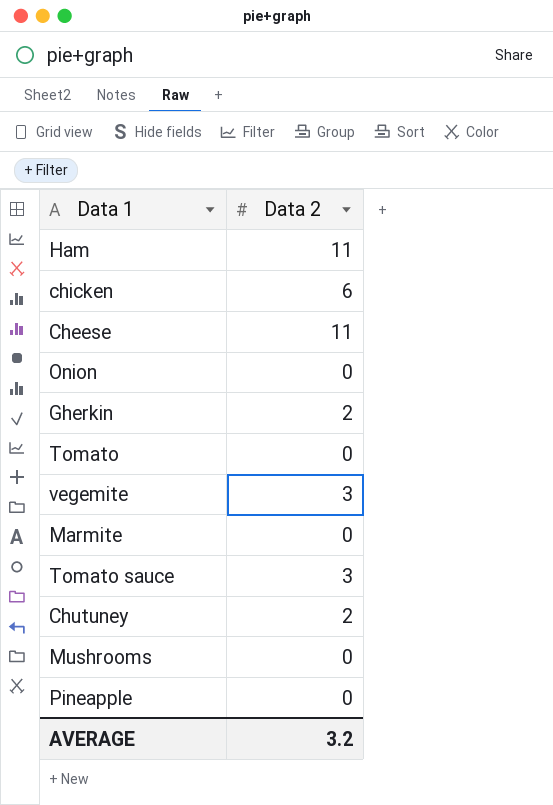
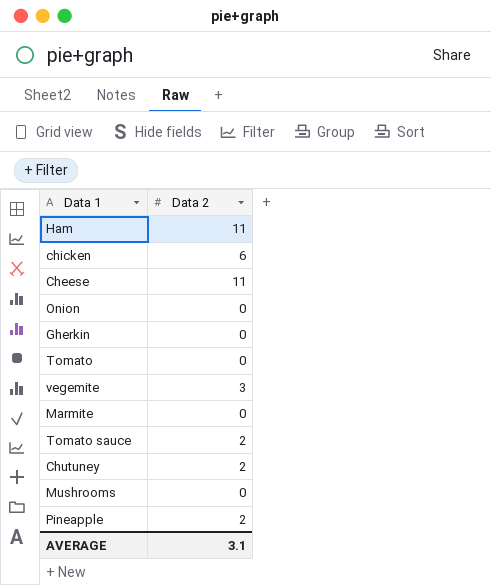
Gherkin | Data 2: 2 -> 0
Tomato sauce | Data 2: 3 -> 2
Pineapple | Data 2: 0 -> 2
AVERAGE | Data 2: 3.2 -> 3.1

